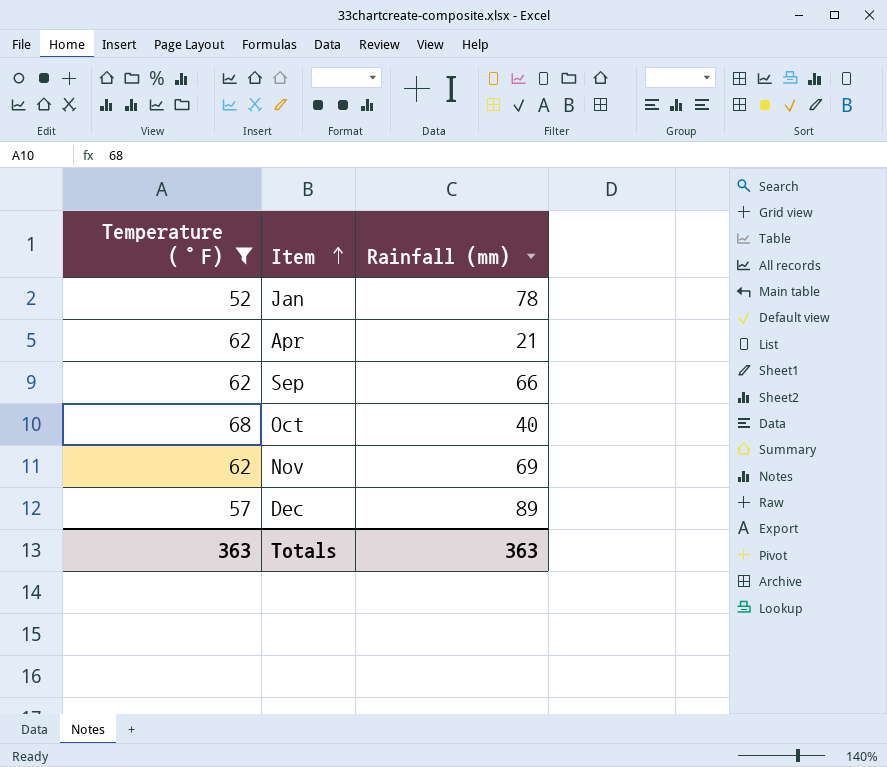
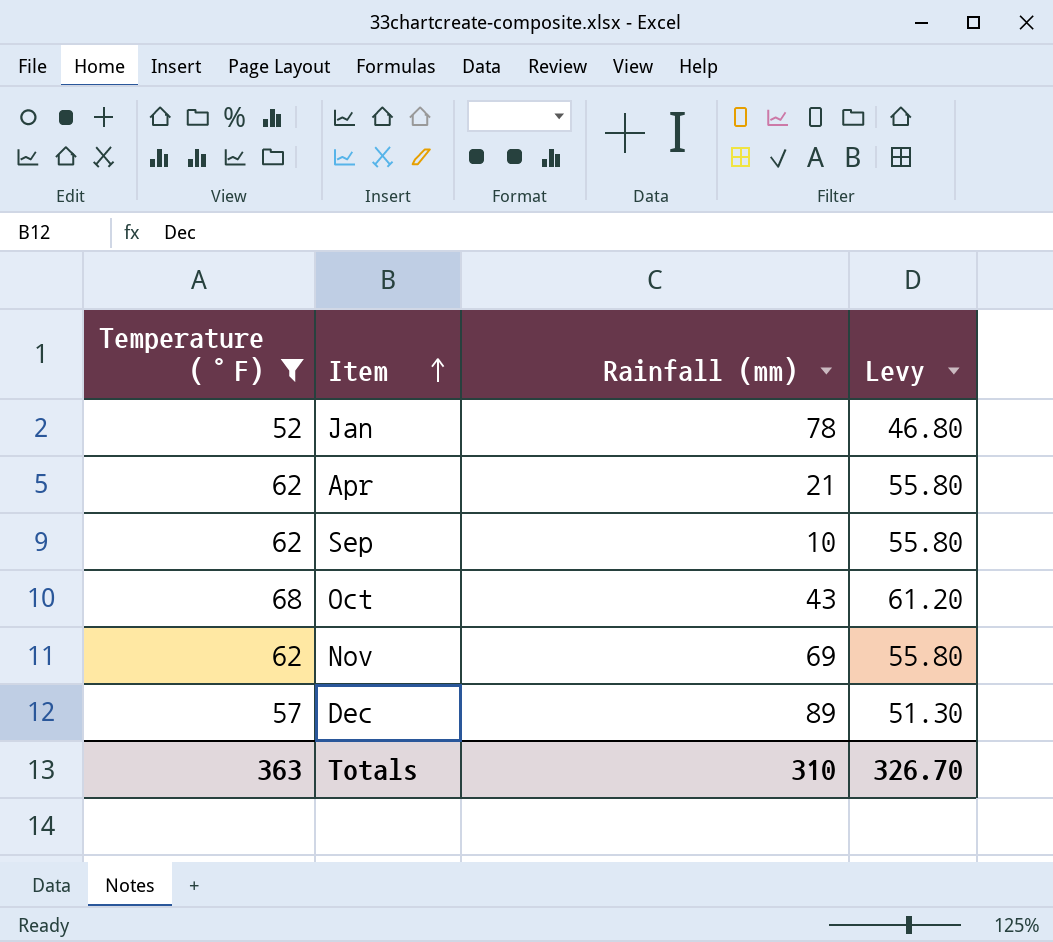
column Levy | formula: none -> [Temperature (°F)] * 0.9
Sep | Rainfall (mm): 66 -> 10
Oct | Rainfall (mm): 40 -> 43
Totals | Rainfall (mm): 363 -> 310

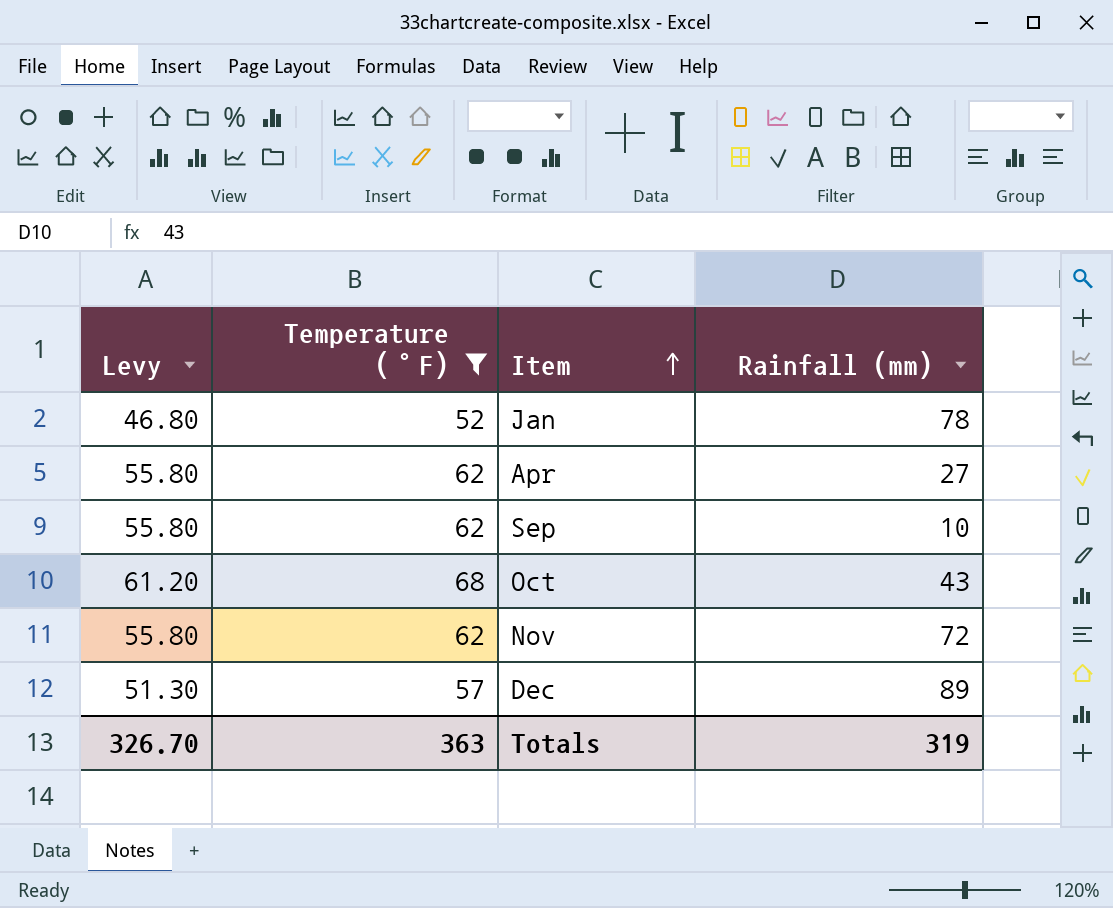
column Levy | position: 4 -> 1
Apr | Rainfall (mm): 21 -> 27
Nov | Rainfall (mm): 69 -> 72
Totals | Rainfall (mm): 310 -> 319

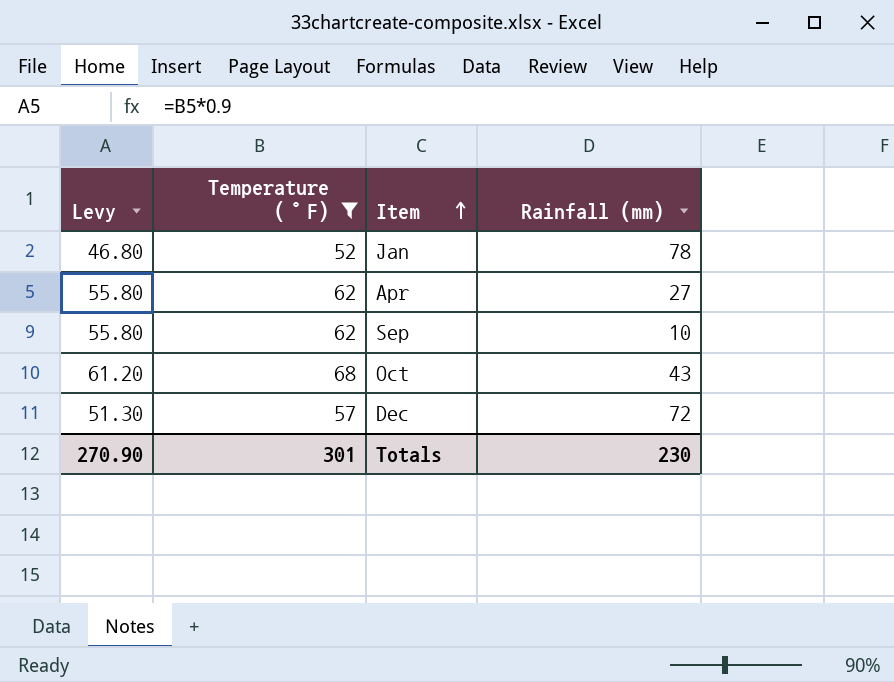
row Nov: 55.80 | 62 | 72 -> none
Dec | Rainfall (mm): 89 -> 72
Totals | Levy: 326.70 -> 270.90
Totals | Temperature (°F): 363 -> 301
Totals | Rainfall (mm): 319 -> 230

